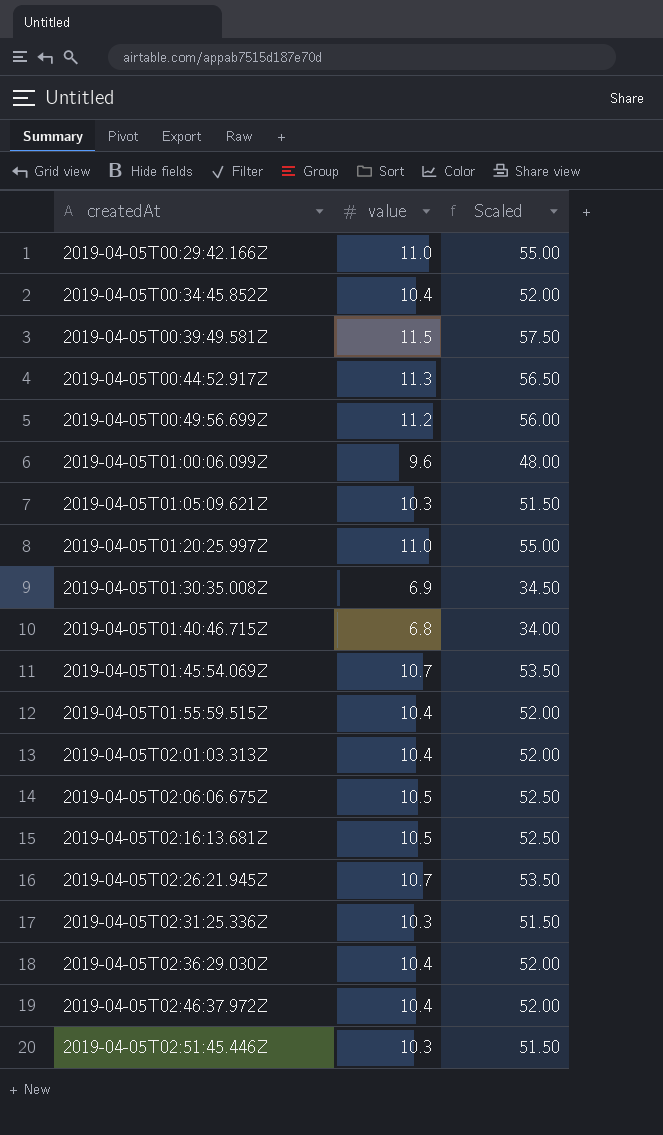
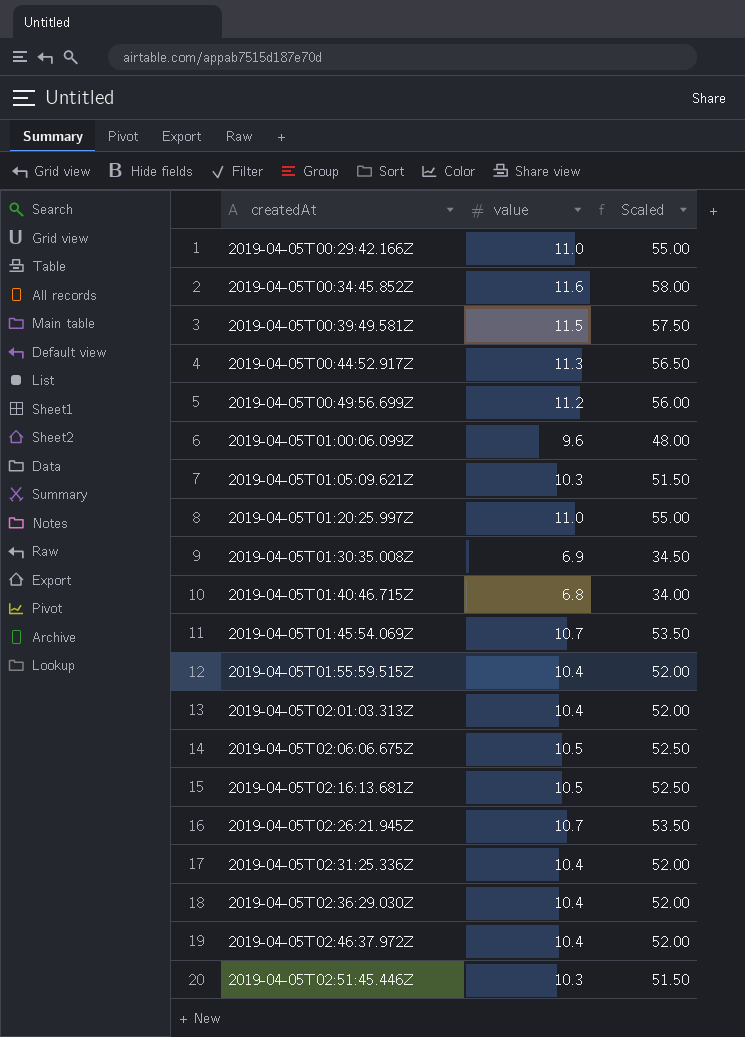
2019-04-05T00:34:45.852Z | value: 10.4 -> 11.6
2019-04-05T00:34:45.852Z | Scaled: 52.00 -> 58.00
2019-04-05T02:31:25.336Z | value: 10.3 -> 10.4
2019-04-05T02:31:25.336Z | Scaled: 51.50 -> 52.00

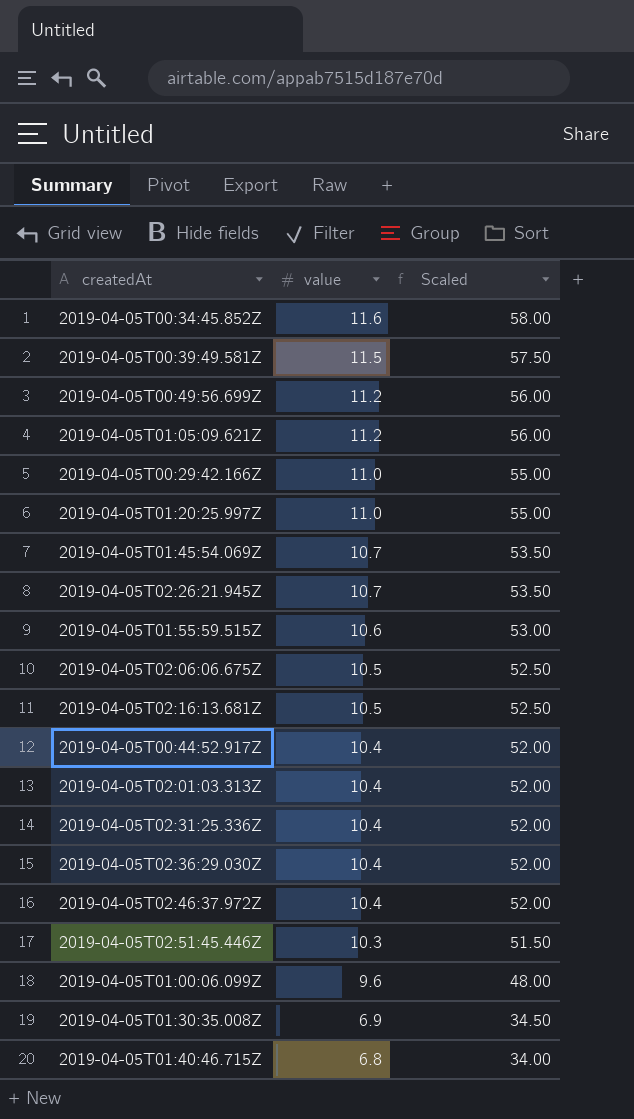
row order: createdAt ascending -> value descending
2019-04-05T01:05:09.621Z | value: 10.3 -> 11.2
2019-04-05T01:05:09.621Z | Scaled: 51.50 -> 56.00
2019-04-05T01:55:59.515Z | value: 10.4 -> 10.6
2019-04-05T01:55:59.515Z | Scaled: 52.00 -> 53.00
2019-04-05T00:44:52.917Z | value: 11.3 -> 10.4
2019-04-05T00:44:52.917Z | Scaled: 56.50 -> 52.00

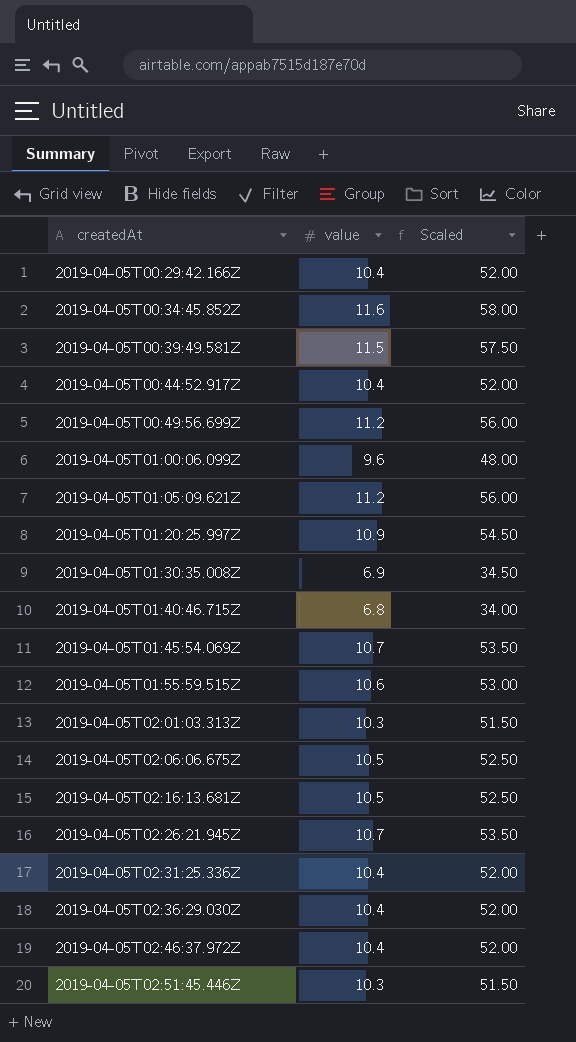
row order: value descending -> createdAt ascending
2019-04-05T00:29:42.166Z | value: 11.0 -> 10.4
2019-04-05T00:29:42.166Z | Scaled: 55.00 -> 52.00
2019-04-05T01:20:25.997Z | value: 11.0 -> 10.9
2019-04-05T01:20:25.997Z | Scaled: 55.00 -> 54.50
2019-04-05T02:01:03.313Z | value: 10.4 -> 10.3
2019-04-05T02:01:03.313Z | Scaled: 52.00 -> 51.50

